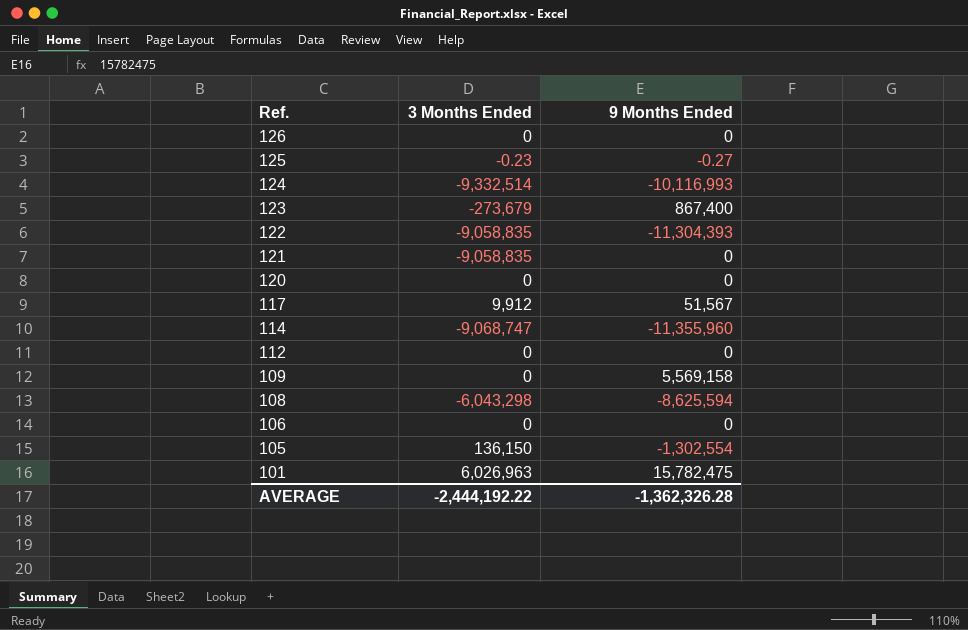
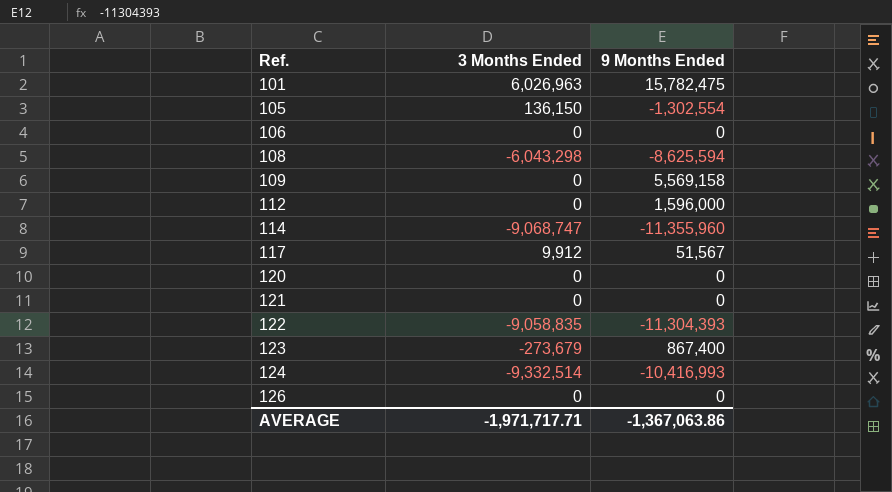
row order: Ref. descending -> Ref. ascending
row 125: -0.23 | -0.27 -> none
112 | 9 Months Ended: 0 -> 1,596,000
121 | 3 Months Ended: -9,058,835 -> 0
124 | 9 Months Ended: -10,116,993 -> -10,416,993
AVERAGE | 3 Months Ended: -2,444,192.22 -> -1,971,717.71
AVERAGE | 9 Months Ended: -1,362,326.28 -> -1,367,063.86

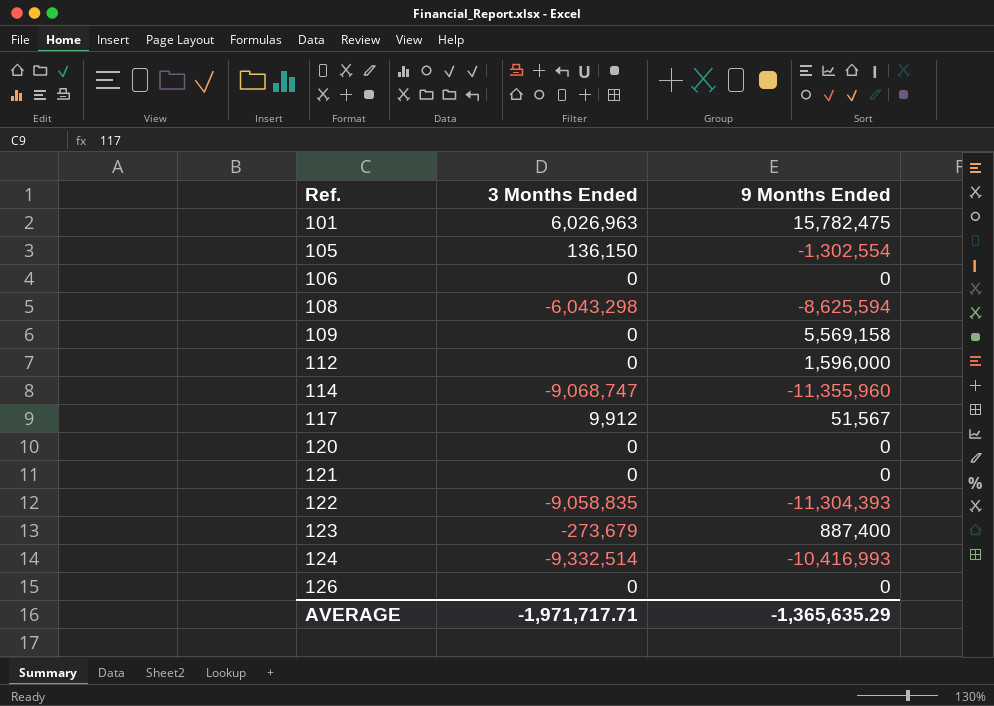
123 | 9 Months Ended: 867,400 -> 887,400
AVERAGE | 9 Months Ended: -1,367,063.86 -> -1,365,635.29

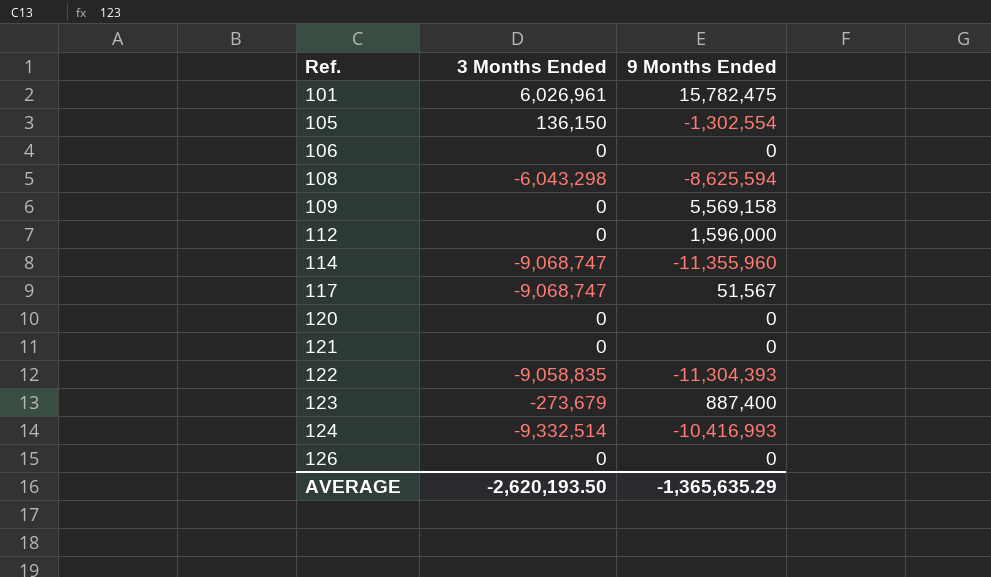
101 | 3 Months Ended: 6,026,963 -> 6,026,961
117 | 3 Months Ended: 9,912 -> -9,068,747
AVERAGE | 3 Months Ended: -1,971,717.71 -> -2,620,193.50

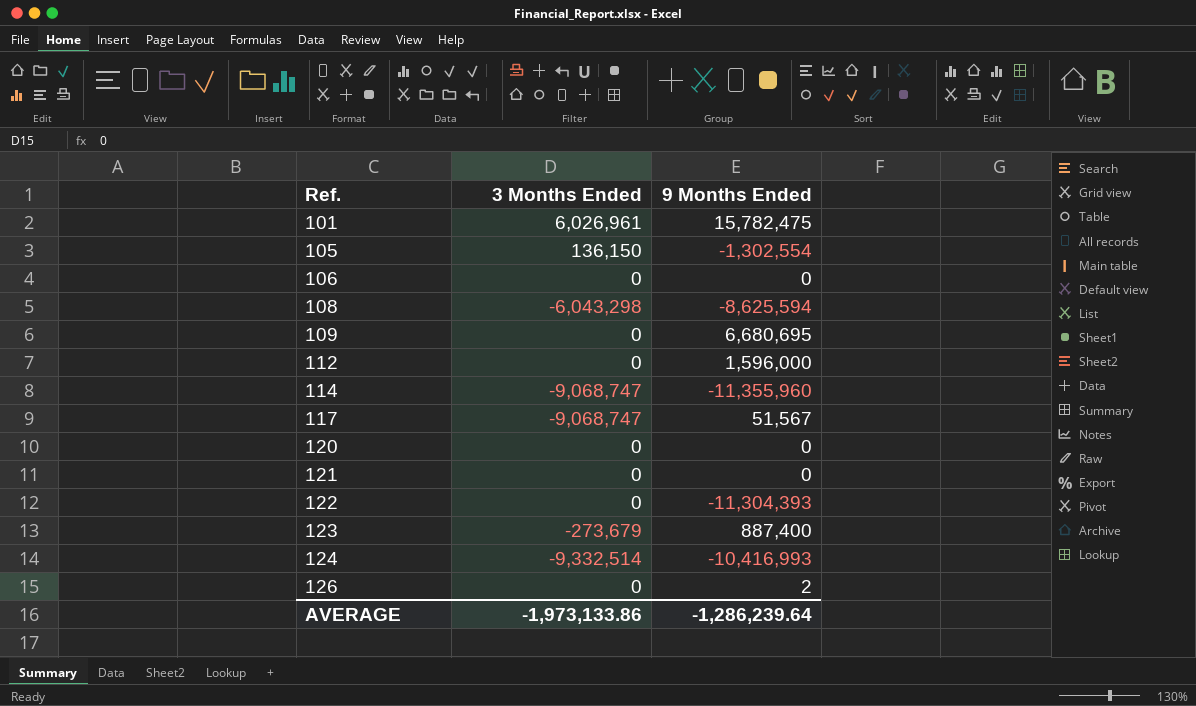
109 | 9 Months Ended: 5,569,158 -> 6,680,695
122 | 3 Months Ended: -9,058,835 -> 0
126 | 9 Months Ended: 0 -> 2
AVERAGE | 3 Months Ended: -2,620,193.50 -> -1,973,133.86
AVERAGE | 9 Months Ended: -1,365,635.29 -> -1,286,239.64

